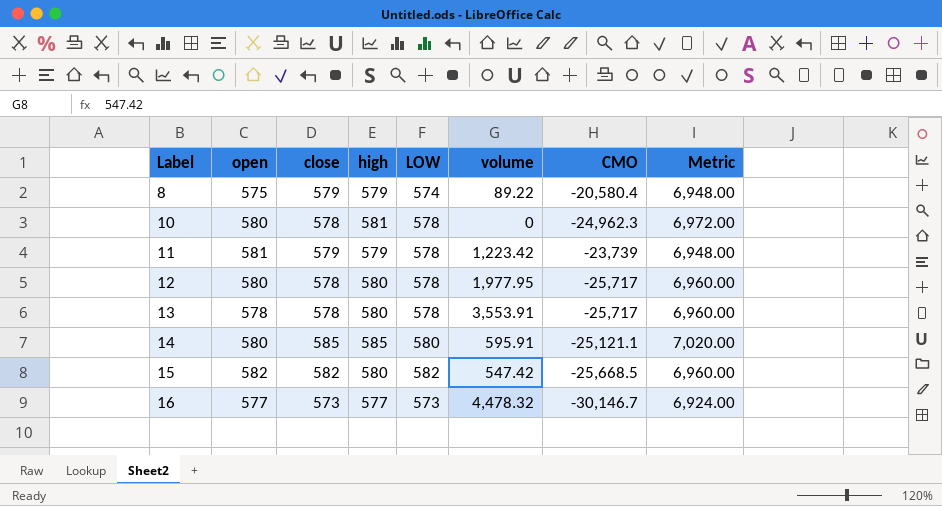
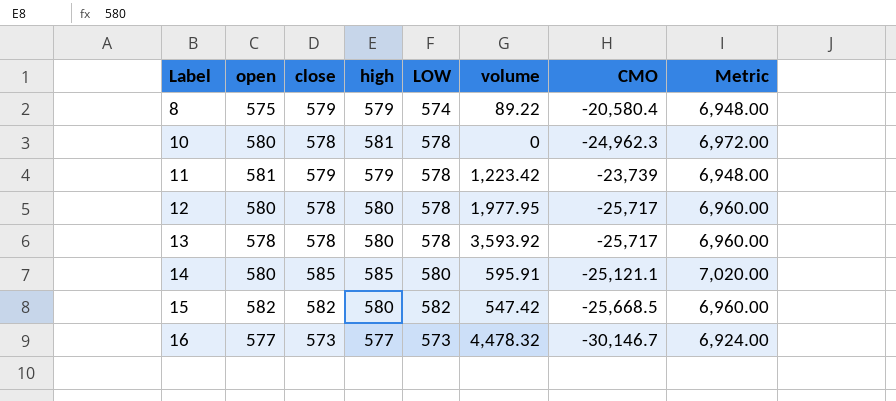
13 | volume: 3,553.91 -> 3,593.92

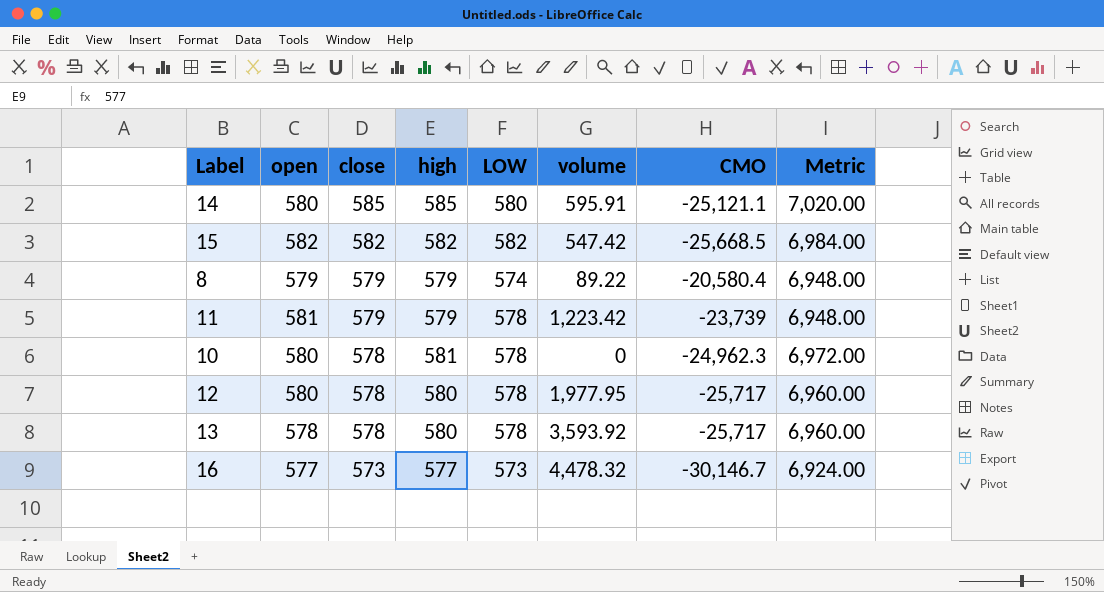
row order: Label ascending -> close descending
15 | high: 580 -> 582
15 | Metric: 6,960.00 -> 6,984.00
8 | open: 575 -> 579

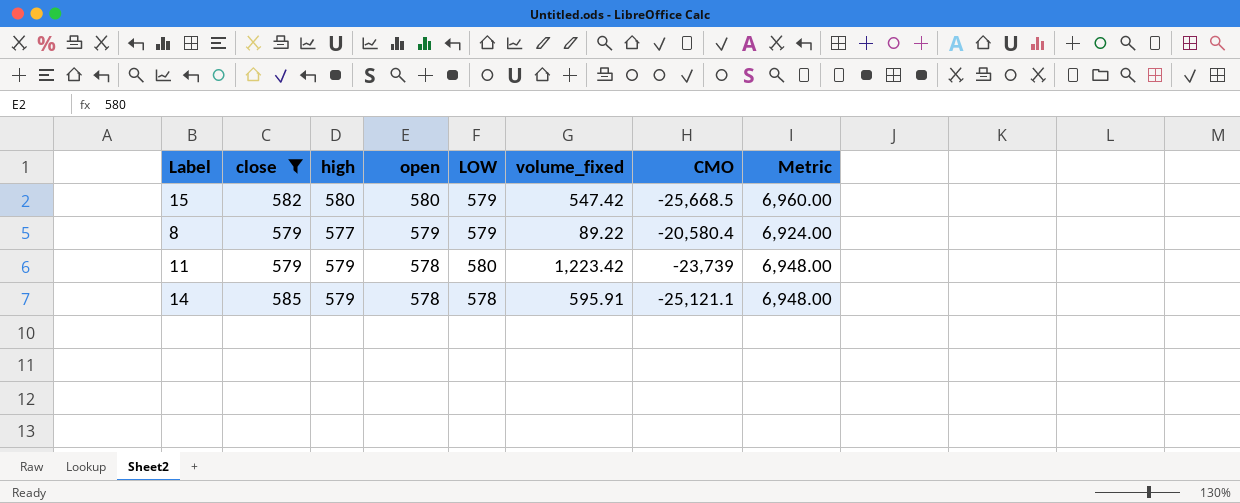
filter: none -> close >= 579
row order: close descending -> open descending
column open | position: 2 -> 4
column name: volume -> volume_fixed
15 | high: 582 -> 580
15 | open: 582 -> 580
15 | LOW: 582 -> 579
15 | Metric: 6,984.00 -> 6,960.00
8 | high: 579 -> 577
8 | LOW: 574 -> 579
8 | Metric: 6,948.00 -> 6,924.00
11 | open: 581 -> 578
11 | LOW: 578 -> 580
14 | high: 585 -> 579
14 | open: 580 -> 578
14 | LOW: 580 -> 578
14 | Metric: 7,020.00 -> 6,948.00

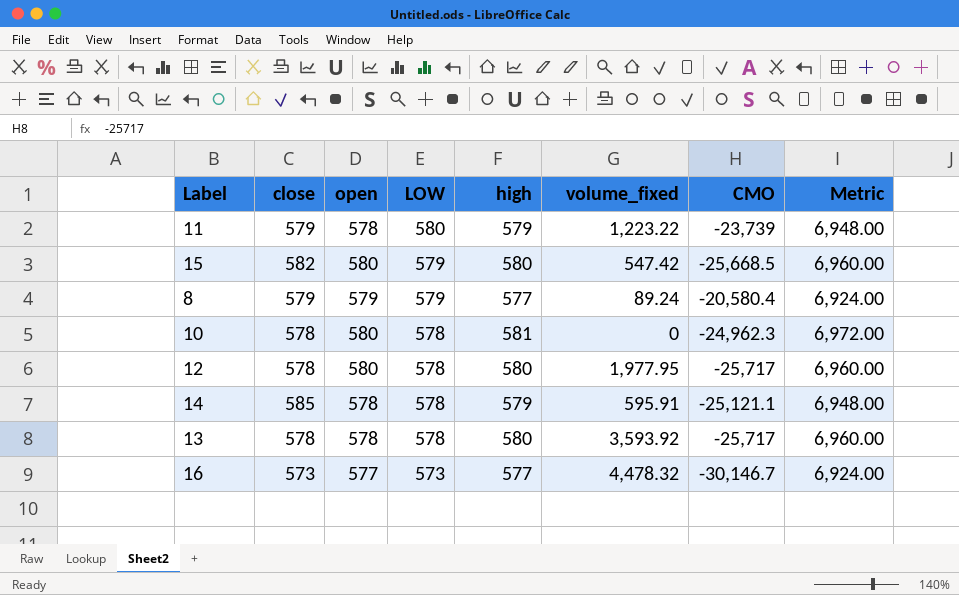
filter: close >= 579 -> none
row order: open descending -> LOW descending
column high | position: 3 -> 5
11 | volume_fixed: 1,223.42 -> 1,223.22
8 | volume_fixed: 89.22 -> 89.24

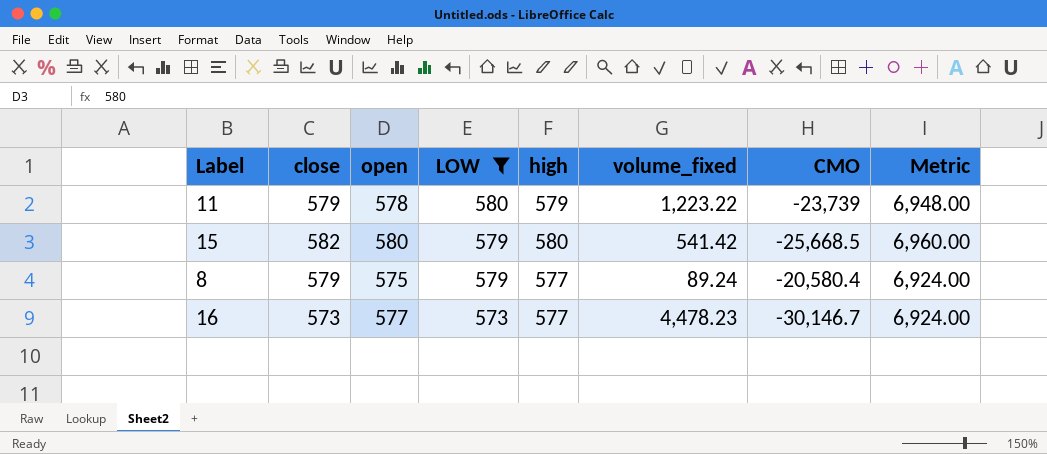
filter: none -> LOW != 578
15 | volume_fixed: 547.42 -> 541.42
8 | open: 579 -> 575
16 | volume_fixed: 4,478.32 -> 4,478.23

